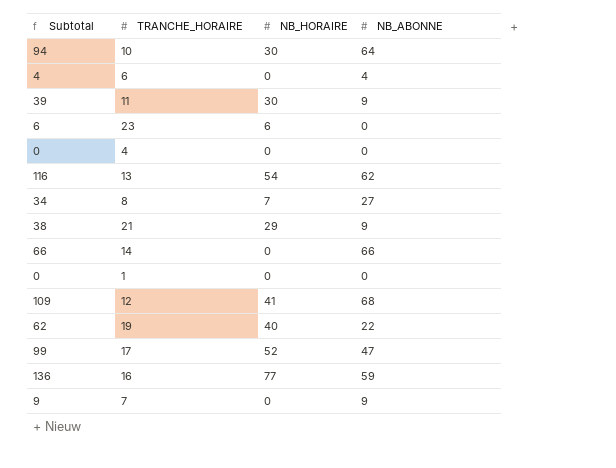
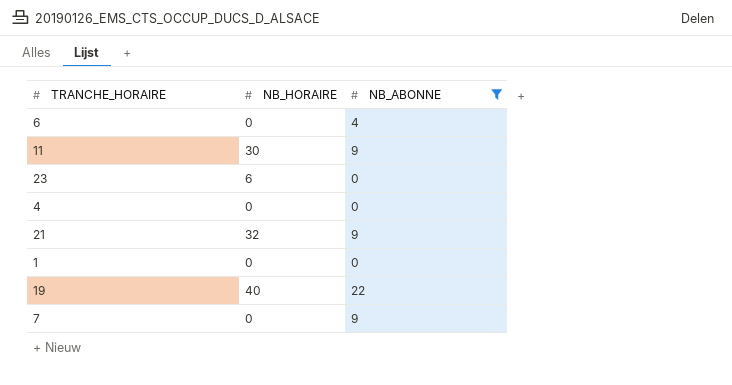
filter: none -> NB_ABONNE <= 22
column Subtotal | formula: [NB_HORAIRE] + [NB_ABONNE] -> none
21 | NB_HORAIRE: 29 -> 32

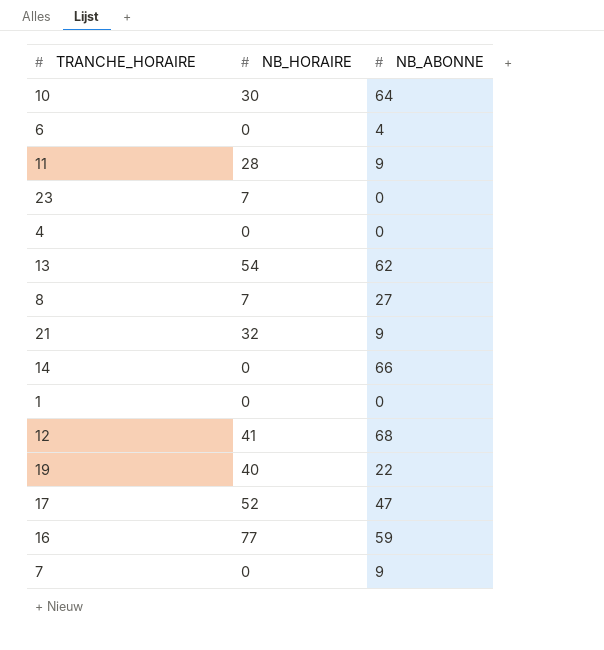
filter: NB_ABONNE <= 22 -> none
11 | NB_HORAIRE: 30 -> 28
23 | NB_HORAIRE: 6 -> 7

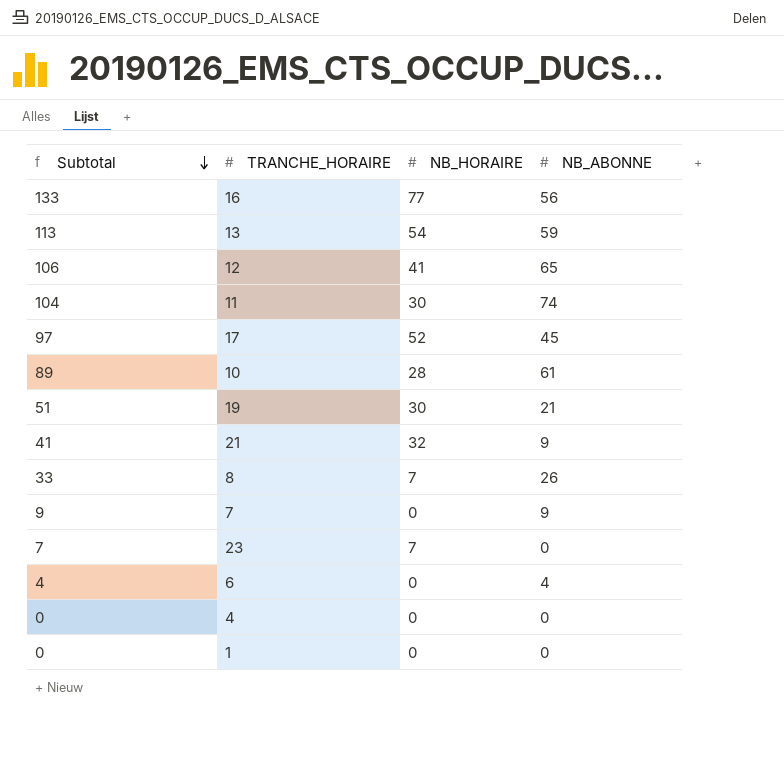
row order: none -> Subtotal descending
column Subtotal | formula: none -> [NB_HORAIRE] + [NB_ABONNE]
row 14: 0 | 66 -> none
16 | NB_ABONNE: 59 -> 56
13 | NB_ABONNE: 62 -> 59
12 | NB_ABONNE: 68 -> 65
11 | NB_HORAIRE: 28 -> 30
11 | NB_ABONNE: 9 -> 74
17 | NB_ABONNE: 47 -> 45
10 | NB_HORAIRE: 30 -> 28
10 | NB_ABONNE: 64 -> 61
19 | NB_HORAIRE: 40 -> 30
19 | NB_ABONNE: 22 -> 21
8 | NB_ABONNE: 27 -> 26

